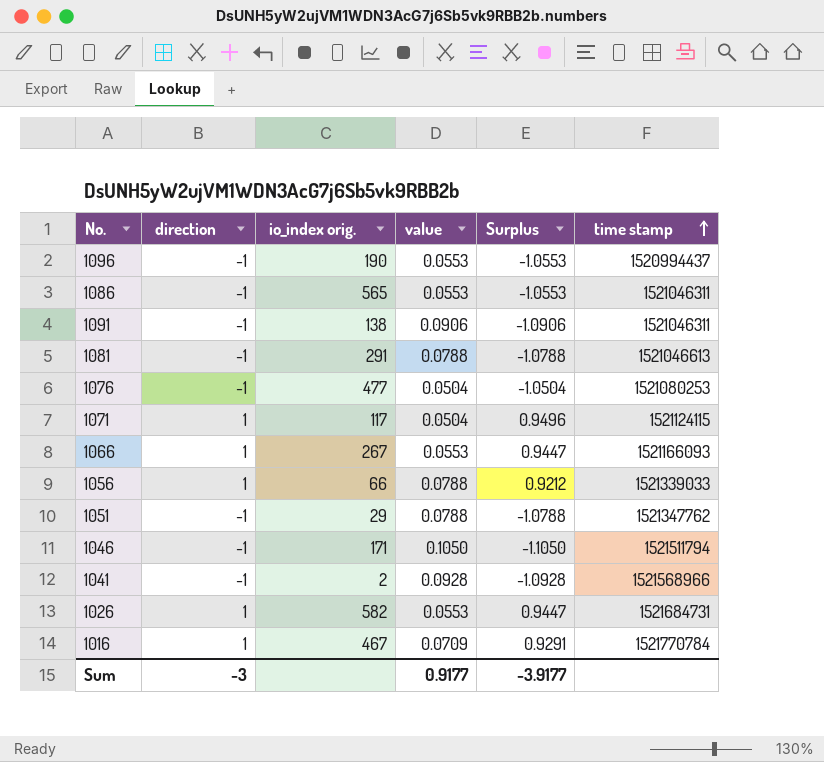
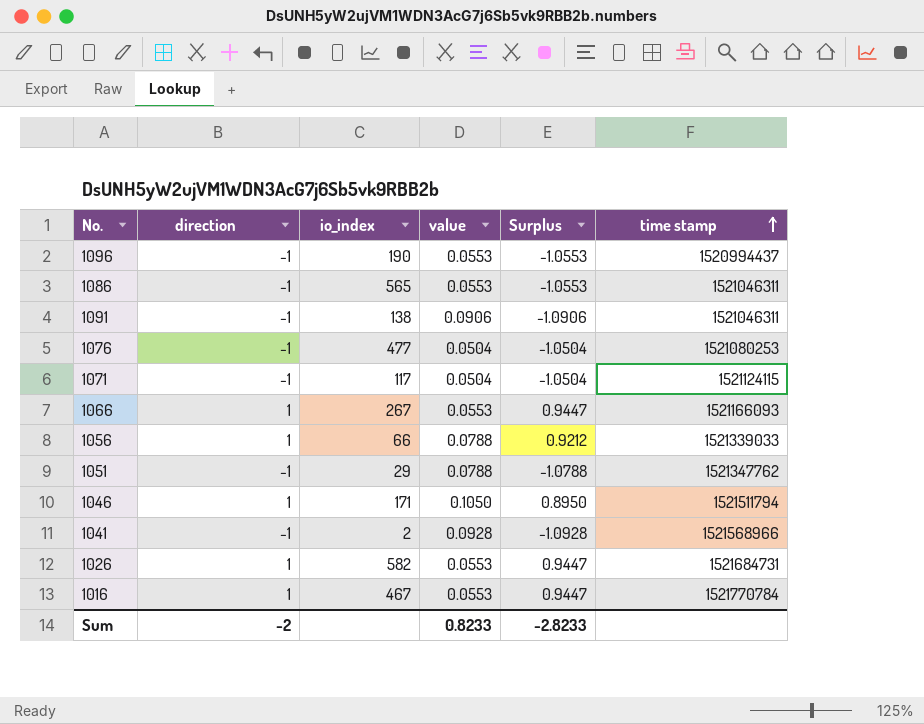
column name: io_index orig. -> io_index
row 1081: -1 | 291 | 0.0788 | -1.0788 | 1521046613 -> none
1071 | direction: 1 -> -1
1071 | Surplus: 0.9496 -> -1.0504
1046 | direction: -1 -> 1
1046 | Surplus: -1.1050 -> 0.8950
1016 | value: 0.0709 -> 0.0553
1016 | Surplus: 0.9291 -> 0.9447
Sum | direction: -3 -> -2
Sum | value: 0.9177 -> 0.8233
Sum | Surplus: -3.9177 -> -2.8233

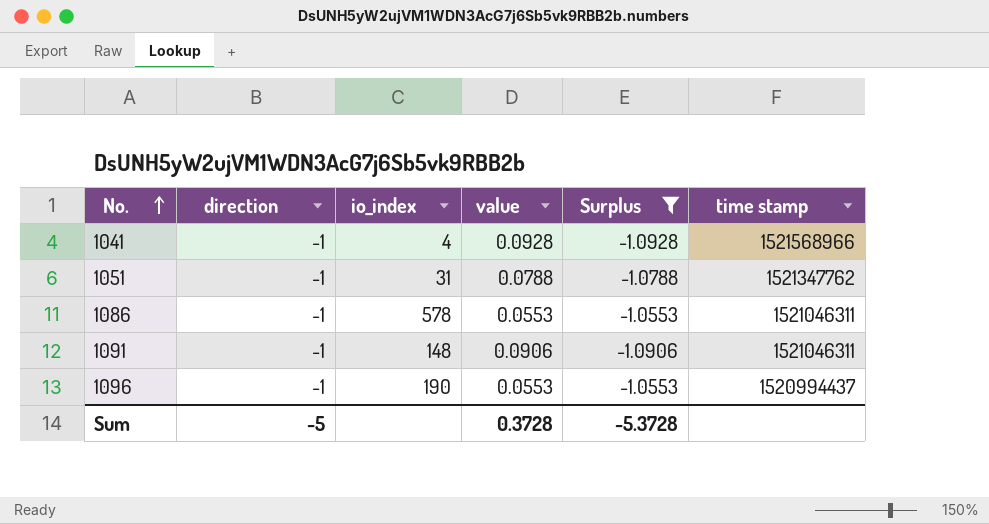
filter: none -> Surplus <= -1.0553
row order: time stamp ascending -> No. ascending
1041 | io_index: 2 -> 4
1051 | io_index: 29 -> 31
1086 | io_index: 565 -> 578
1091 | io_index: 138 -> 148
Sum | direction: -2 -> -5
Sum | value: 0.8233 -> 0.3728
Sum | Surplus: -2.8233 -> -5.3728

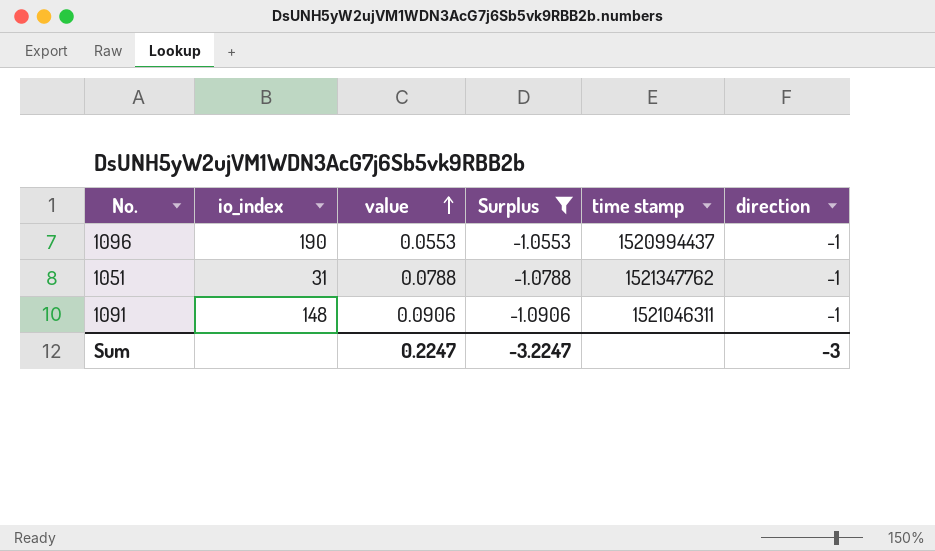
row order: No. ascending -> value ascending
column direction | position: 2 -> 6
row 1041: -1 | 4 | 0.0928 | -1.0928 | 1521568966 -> none
row 1086: -1 | 578 | 0.0553 | -1.0553 | 1521046311 -> none
Sum | value: 0.3728 -> 0.2247
Sum | Surplus: -5.3728 -> -3.2247
Sum | direction: -5 -> -3

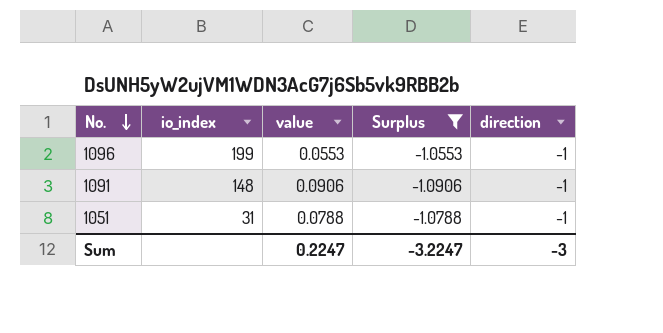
row order: value ascending -> No. descending
column time stamp | position: 5 -> none
1096 | io_index: 190 -> 199

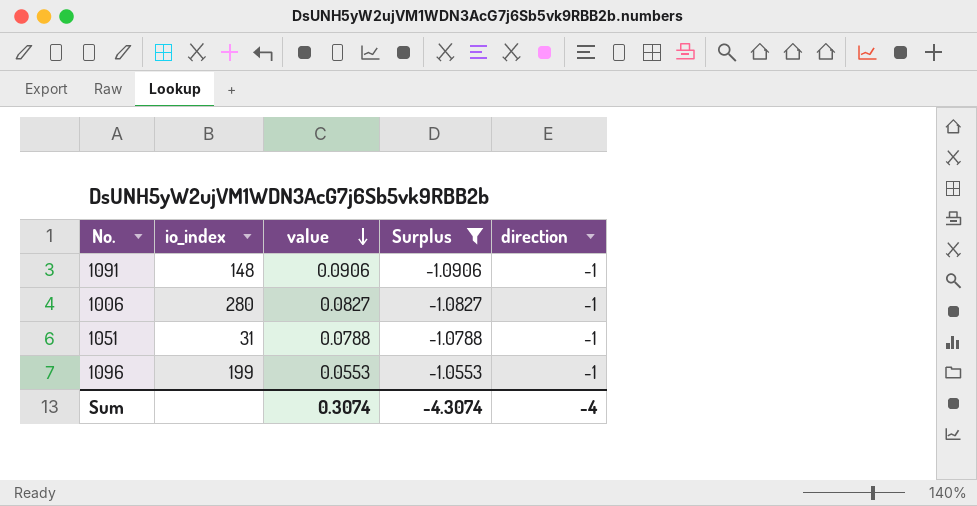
row order: No. descending -> value descending
row 1006: none -> 280 | 0.0827 | -1.0827 | -1
Sum | value: 0.2247 -> 0.3074
Sum | Surplus: -3.2247 -> -4.3074
Sum | direction: -3 -> -4

